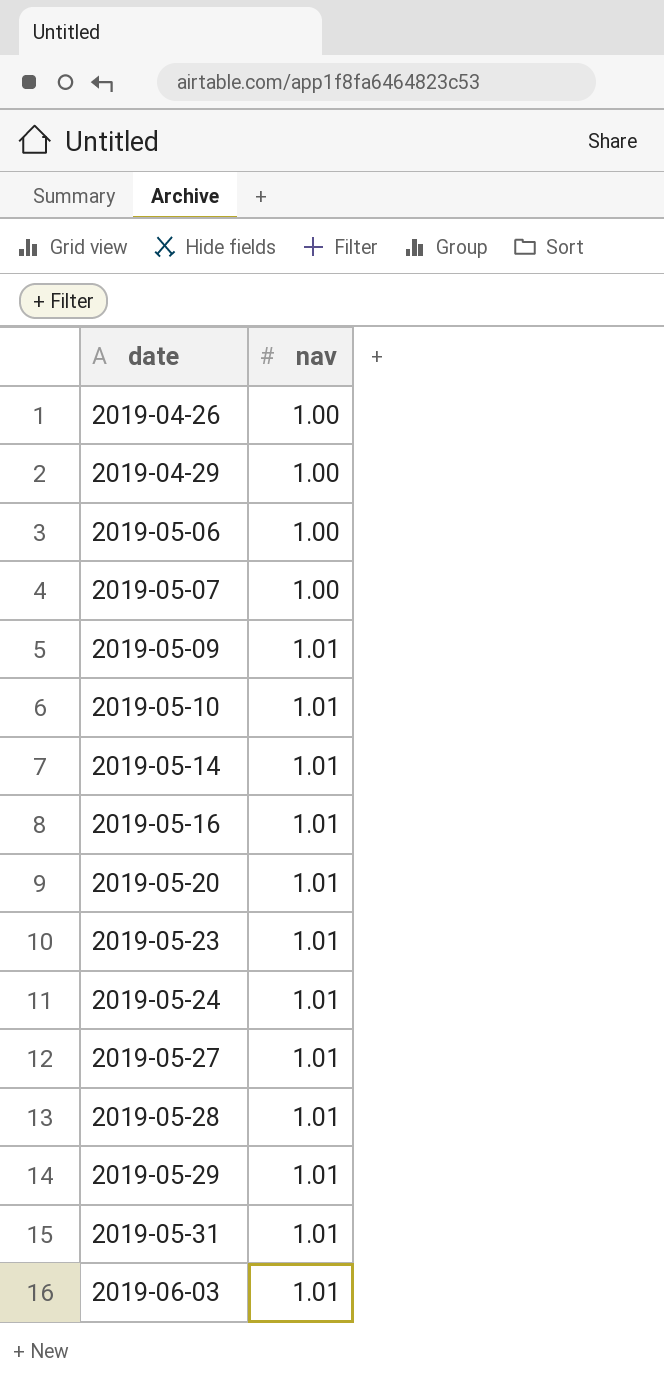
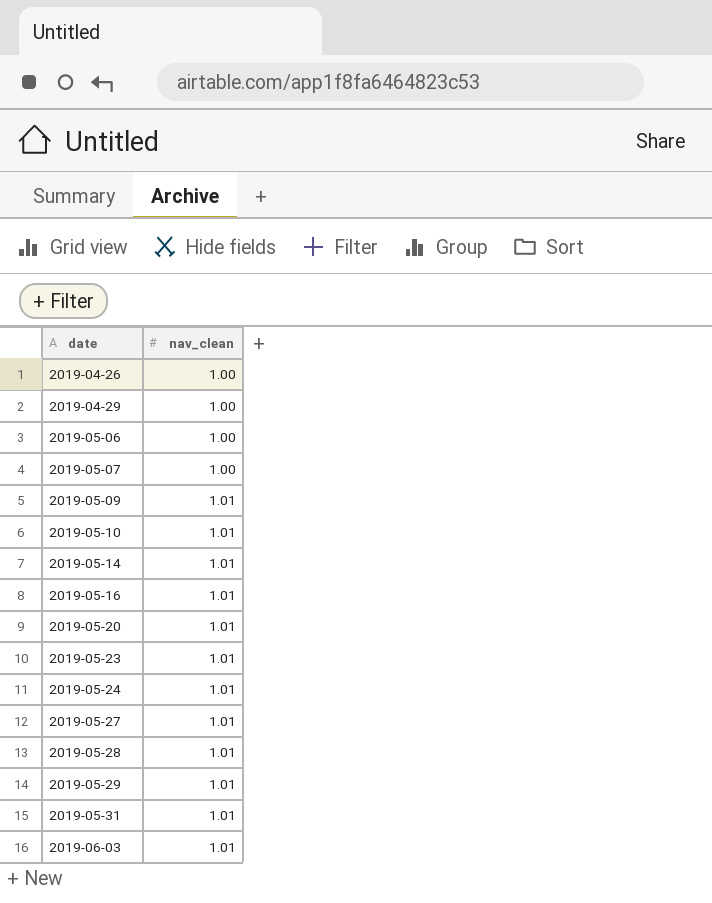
column name: nav -> nav_clean

